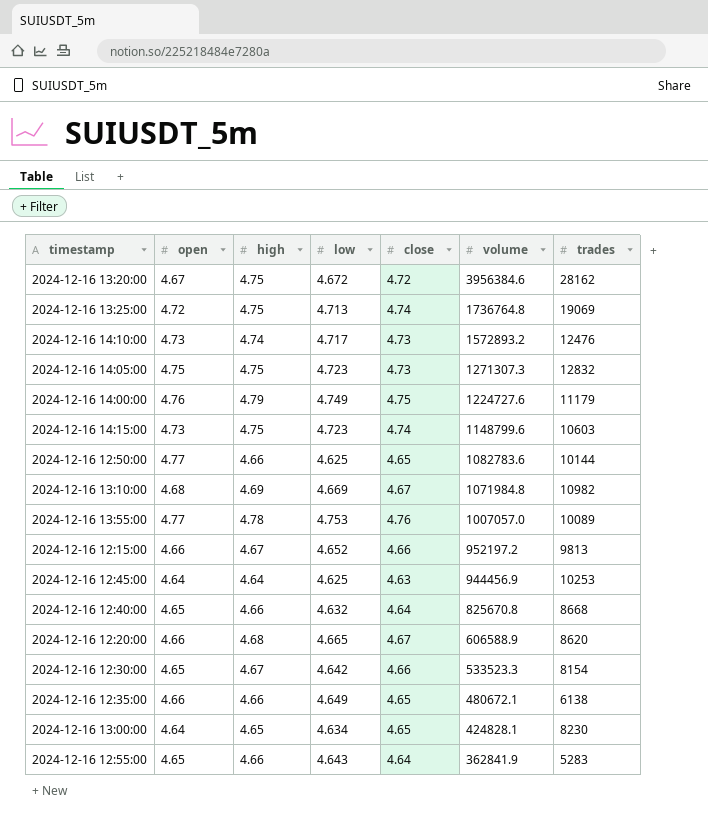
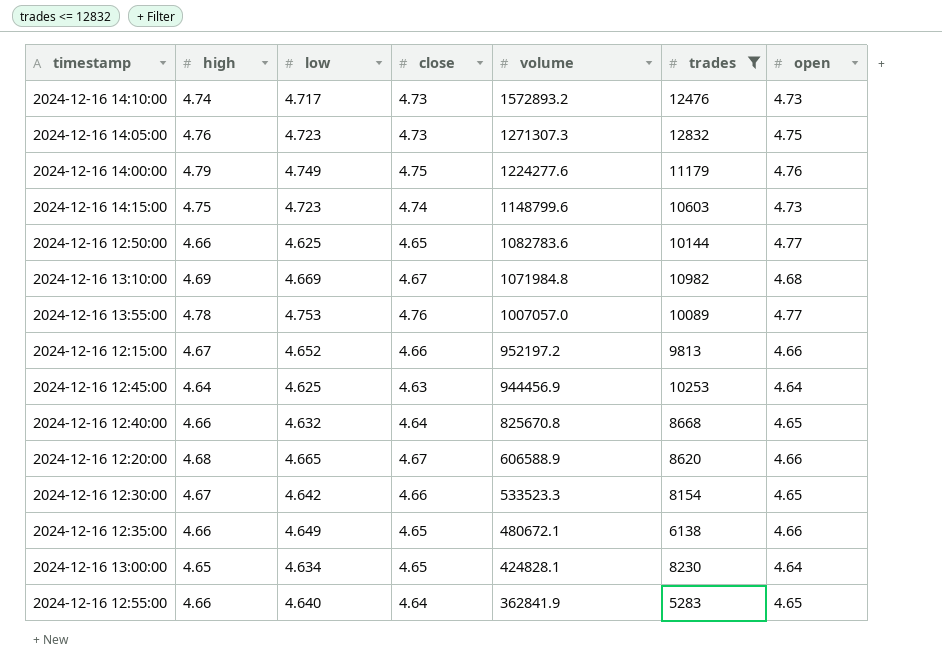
filter: none -> trades <= 12832
column open | position: 2 -> 7
2024-12-16 14:05:00 | high: 4.75 -> 4.76
2024-12-16 14:00:00 | volume: 1224727.6 -> 1224277.6
2024-12-16 12:55:00 | low: 4.643 -> 4.640

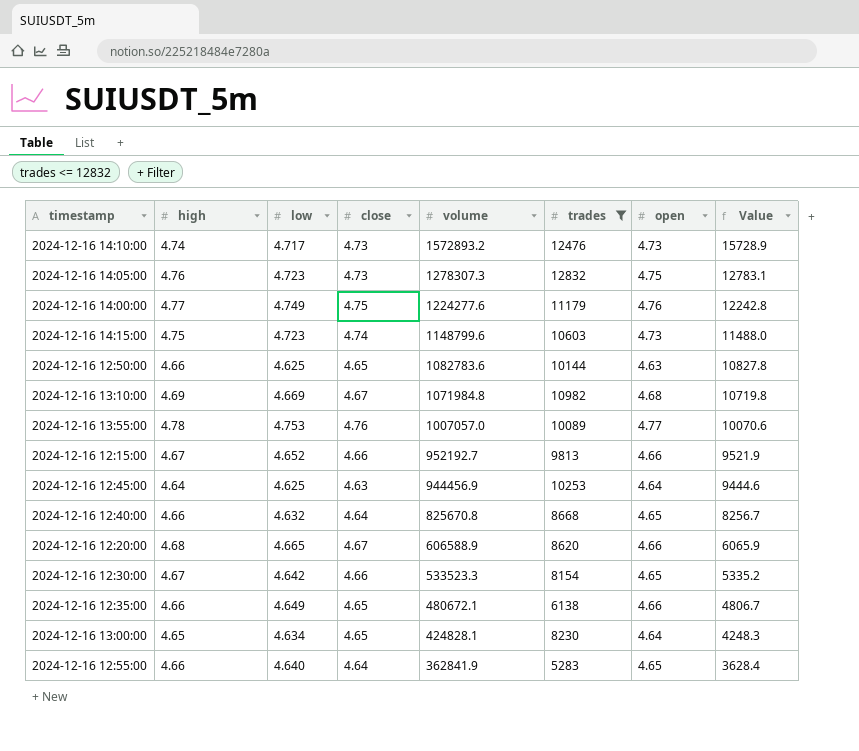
column Value | formula: none -> [volume] * 0.01
2024-12-16 14:05:00 | volume: 1271307.3 -> 1278307.3
2024-12-16 14:00:00 | high: 4.79 -> 4.77
2024-12-16 12:50:00 | open: 4.77 -> 4.63
2024-12-16 12:15:00 | volume: 952197.2 -> 952192.7

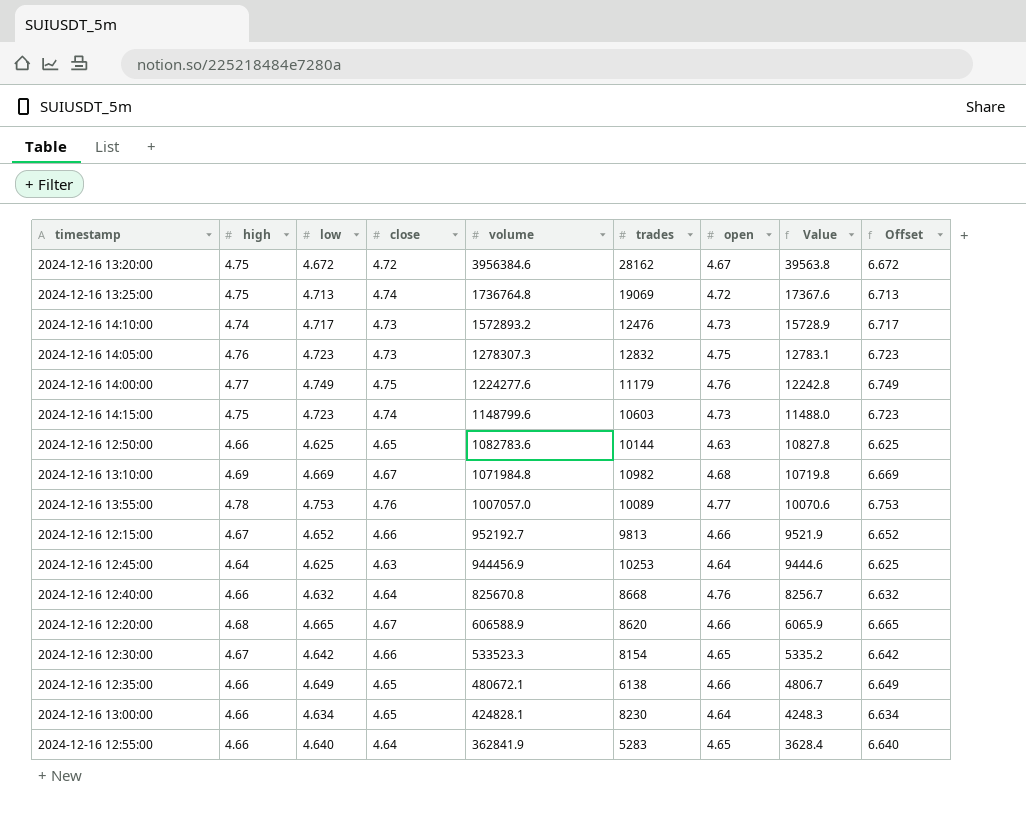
filter: trades <= 12832 -> none
column Offset | formula: none -> [low] + 2
2024-12-16 12:40:00 | open: 4.65 -> 4.76
2024-12-16 13:00:00 | high: 4.65 -> 4.66

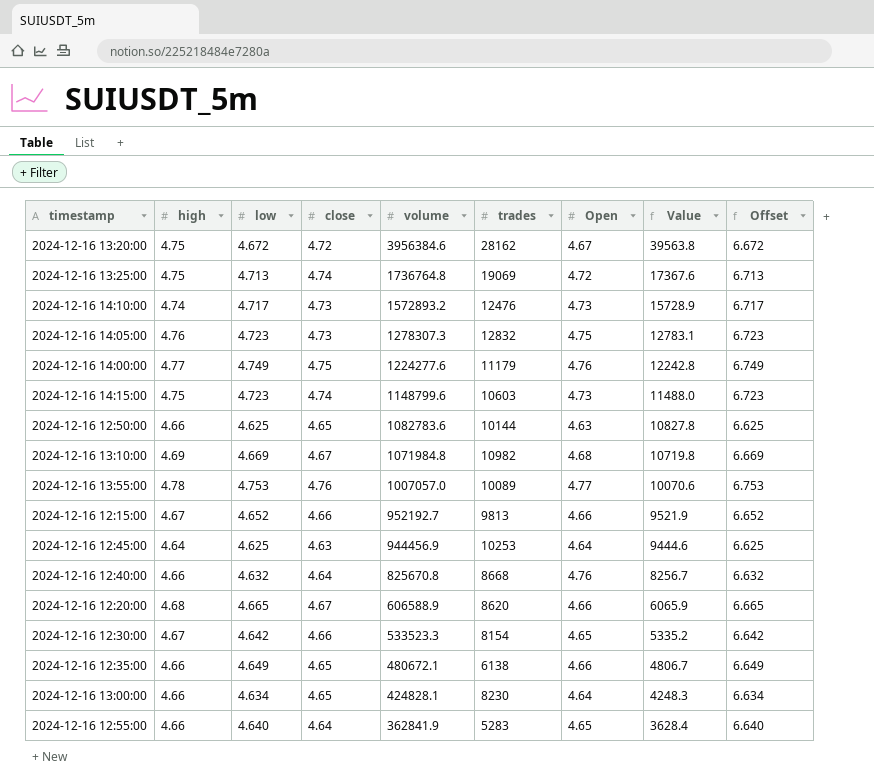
column name: open -> Open

